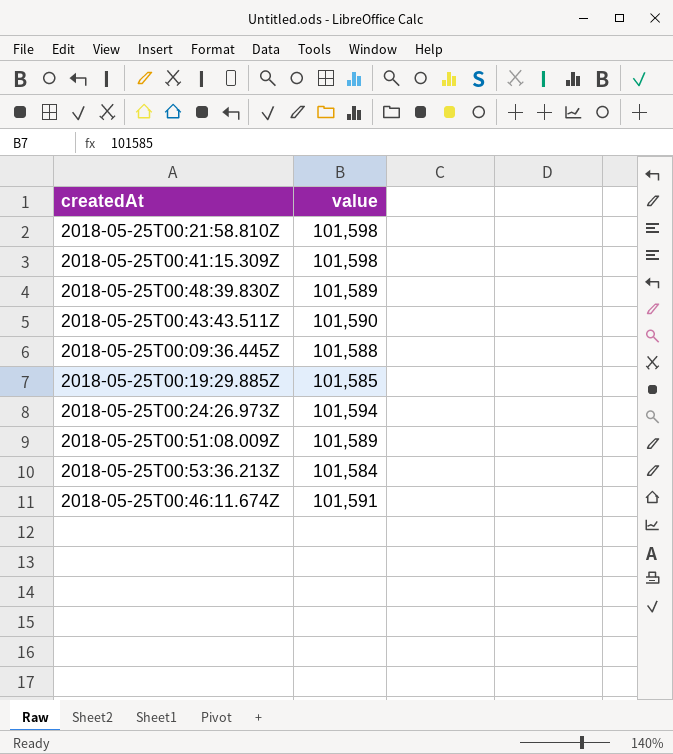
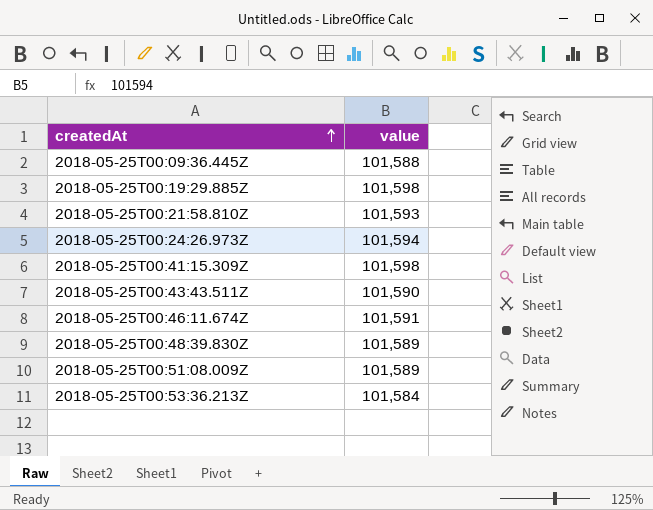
row order: none -> createdAt ascending
2018-05-25T00:19:29.885Z | value: 101,585 -> 101,598
2018-05-25T00:21:58.810Z | value: 101,598 -> 101,593

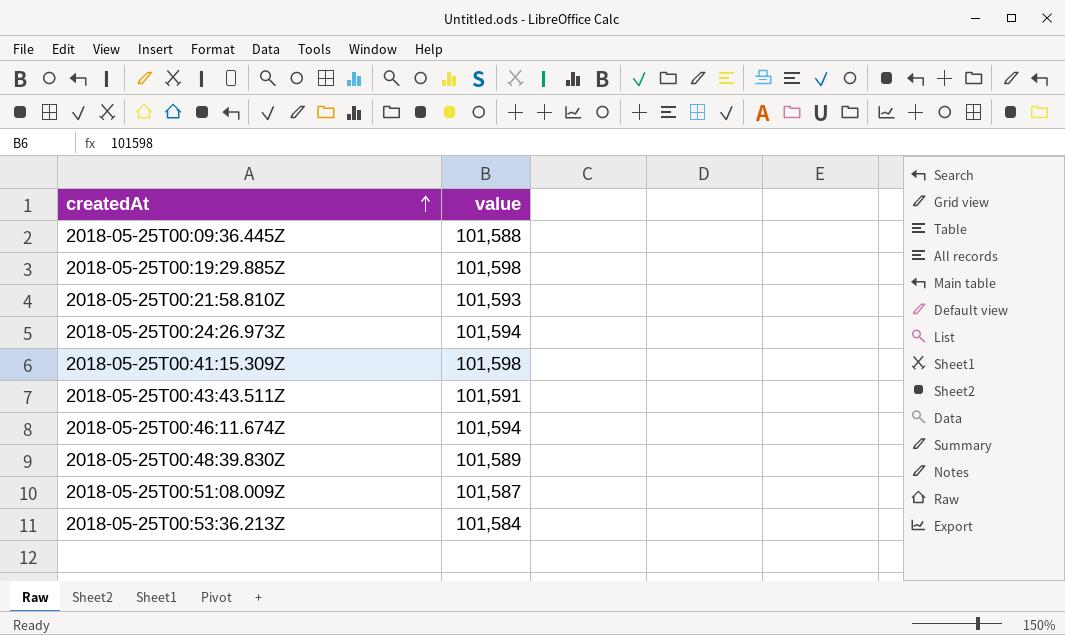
2018-05-25T00:43:43.511Z | value: 101,590 -> 101,591
2018-05-25T00:46:11.674Z | value: 101,591 -> 101,594
2018-05-25T00:51:08.009Z | value: 101,589 -> 101,587

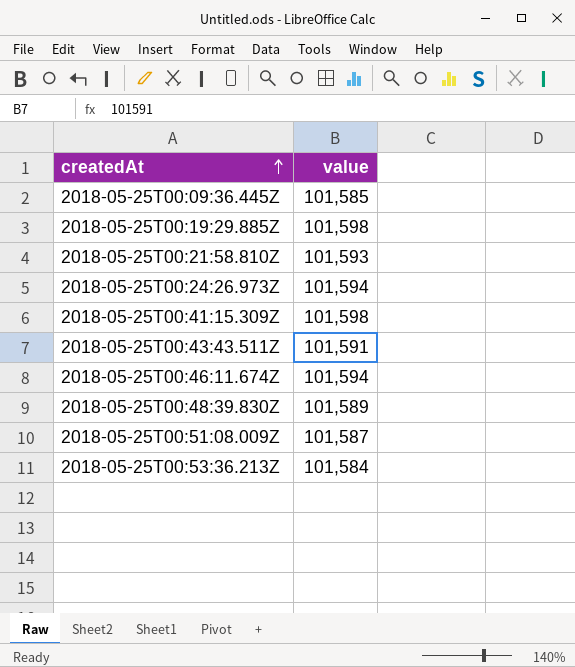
2018-05-25T00:09:36.445Z | value: 101,588 -> 101,585

